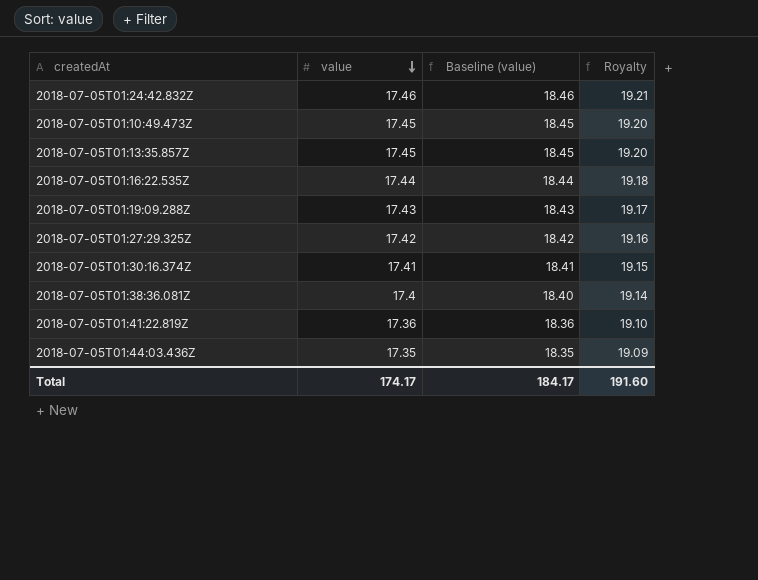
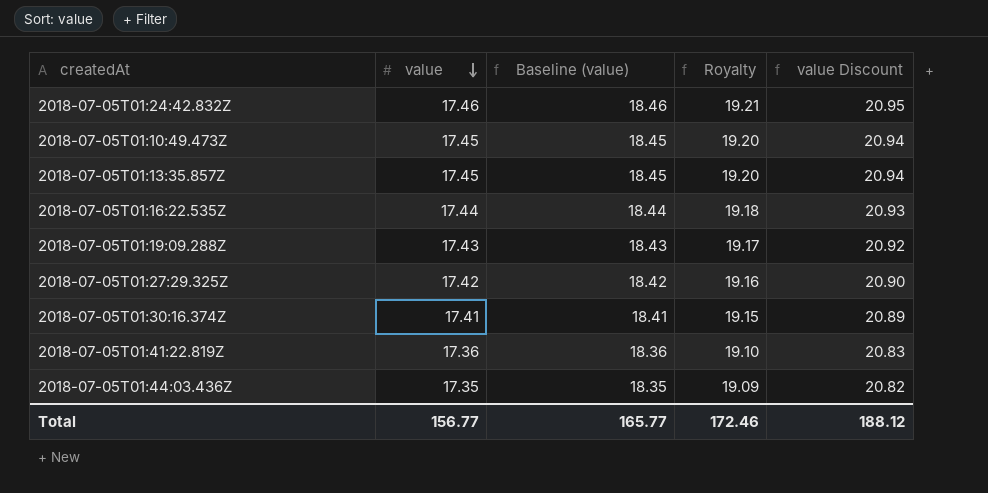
column value Discount | formula: none -> [value] * 1.2
row 2018-07-05T01:38:36.081Z: 17.4 | 18.40 | 19.14 -> none
Total | value: 174.17 -> 156.77
Total | Baseline (value): 184.17 -> 165.77
Total | Royalty: 191.60 -> 172.46

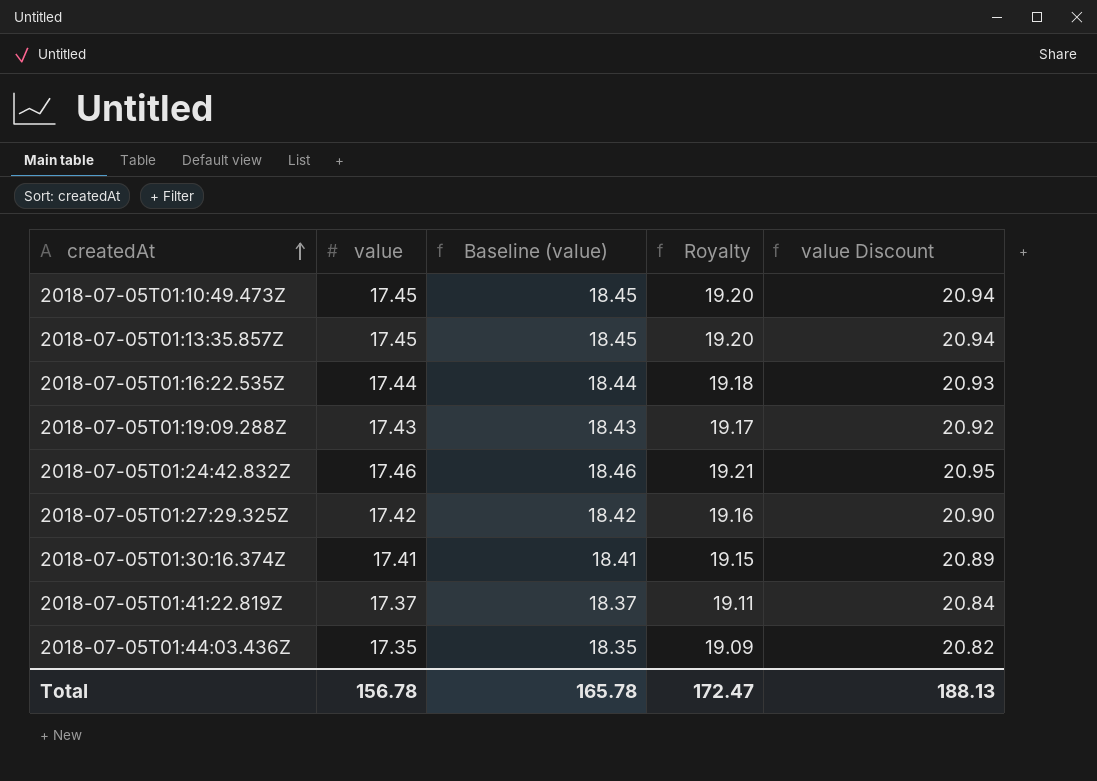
row order: value descending -> createdAt ascending
2018-07-05T01:41:22.819Z | value: 17.36 -> 17.37
2018-07-05T01:41:22.819Z | Baseline (value): 18.36 -> 18.37
2018-07-05T01:41:22.819Z | Royalty: 19.10 -> 19.11
2018-07-05T01:41:22.819Z | value Discount: 20.83 -> 20.84
Total | value: 156.77 -> 156.78
Total | Baseline (value): 165.77 -> 165.78
Total | Royalty: 172.46 -> 172.47
Total | value Discount: 188.12 -> 188.13

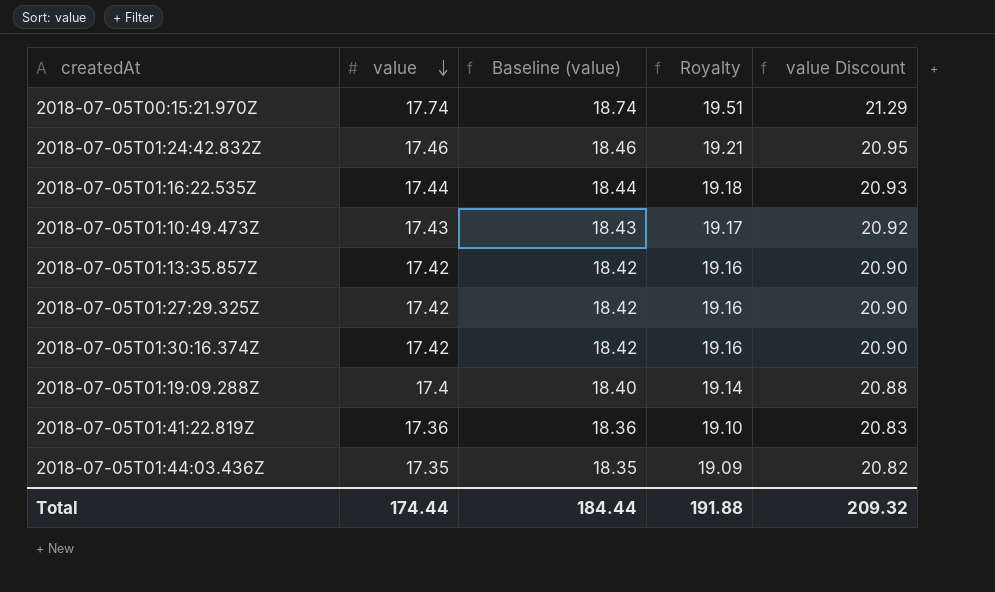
row order: createdAt ascending -> value descending
row 2018-07-05T00:15:21.970Z: none -> 17.74 | 18.74 | 19.51 | 21.29
2018-07-05T01:10:49.473Z | value: 17.45 -> 17.43
2018-07-05T01:10:49.473Z | Baseline (value): 18.45 -> 18.43
2018-07-05T01:10:49.473Z | Royalty: 19.20 -> 19.17
2018-07-05T01:10:49.473Z | value Discount: 20.94 -> 20.92
2018-07-05T01:13:35.857Z | value: 17.45 -> 17.42
2018-07-05T01:13:35.857Z | Baseline (value): 18.45 -> 18.42
2018-07-05T01:13:35.857Z | Royalty: 19.20 -> 19.16
2018-07-05T01:13:35.857Z | value Discount: 20.94 -> 20.90
2018-07-05T01:30:16.374Z | value: 17.41 -> 17.42
2018-07-05T01:30:16.374Z | Baseline (value): 18.41 -> 18.42
2018-07-05T01:30:16.374Z | Royalty: 19.15 -> 19.16
2018-07-05T01:30:16.374Z | value Discount: 20.89 -> 20.90
2018-07-05T01:19:09.288Z | value: 17.43 -> 17.4
2018-07-05T01:19:09.288Z | Baseline (value): 18.43 -> 18.40
2018-07-05T01:19:09.288Z | Royalty: 19.17 -> 19.14
2018-07-05T01:19:09.288Z | value Discount: 20.92 -> 20.88
2018-07-05T01:41:22.819Z | value: 17.37 -> 17.36
2018-07-05T01:41:22.819Z | Baseline (value): 18.37 -> 18.36
2018-07-05T01:41:22.819Z | Royalty: 19.11 -> 19.10
2018-07-05T01:41:22.819Z | value Discount: 20.84 -> 20.83
Total | value: 156.78 -> 174.44
Total | Baseline (value): 165.78 -> 184.44
Total | Royalty: 172.47 -> 191.88
Total | value Discount: 188.13 -> 209.32

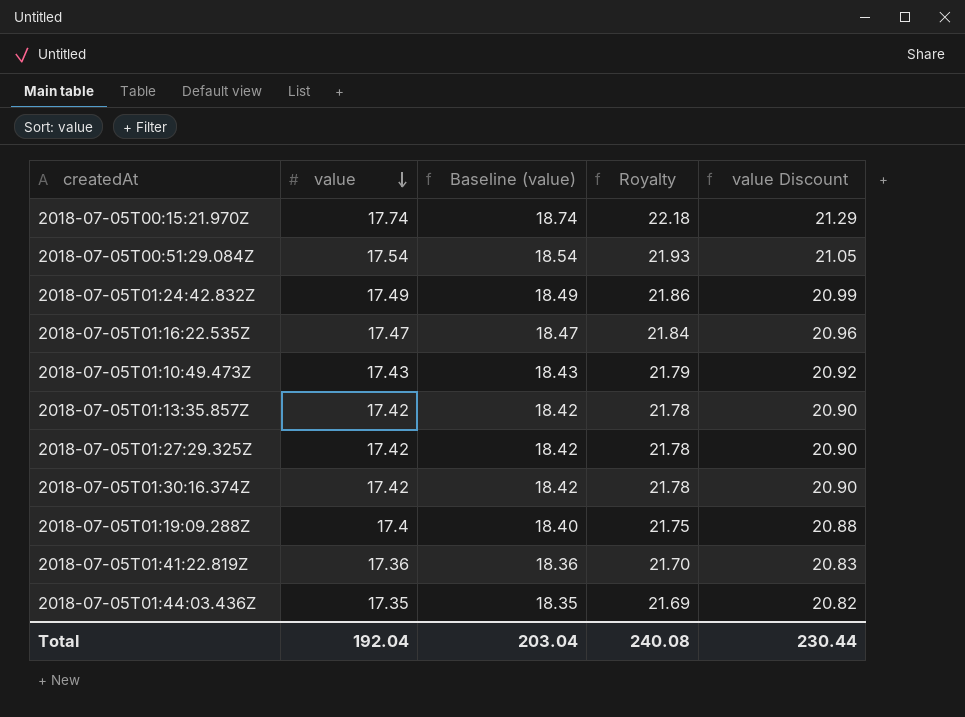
column Royalty | formula: [value] * 1.1 -> [value] * 1.25
row 2018-07-05T00:51:29.084Z: none -> 17.54 | 18.54 | 21.93 | 21.05
2018-07-05T01:24:42.832Z | value: 17.46 -> 17.49
2018-07-05T01:24:42.832Z | Baseline (value): 18.46 -> 18.49
2018-07-05T01:24:42.832Z | value Discount: 20.95 -> 20.99
2018-07-05T01:16:22.535Z | value: 17.44 -> 17.47
2018-07-05T01:16:22.535Z | Baseline (value): 18.44 -> 18.47
2018-07-05T01:16:22.535Z | value Discount: 20.93 -> 20.96
Total | value: 174.44 -> 192.04
Total | Baseline (value): 184.44 -> 203.04
Total | Royalty: 191.88 -> 240.08
Total | value Discount: 209.32 -> 230.44

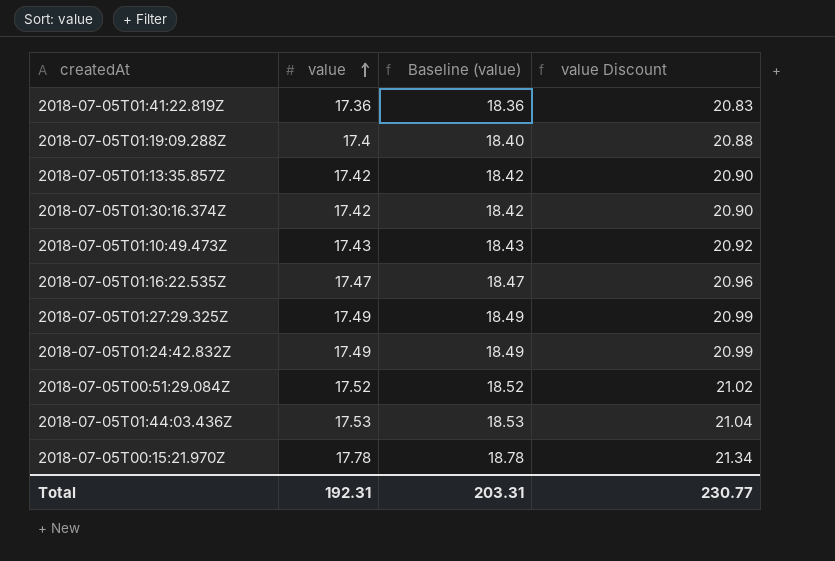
row order: value descending -> value ascending
column Royalty | formula: [value] * 1.25 -> none
2018-07-05T01:27:29.325Z | value: 17.42 -> 17.49
2018-07-05T01:27:29.325Z | Baseline (value): 18.42 -> 18.49
2018-07-05T01:27:29.325Z | value Discount: 20.90 -> 20.99
2018-07-05T00:51:29.084Z | value: 17.54 -> 17.52
2018-07-05T00:51:29.084Z | Baseline (value): 18.54 -> 18.52
2018-07-05T00:51:29.084Z | value Discount: 21.05 -> 21.02
2018-07-05T01:44:03.436Z | value: 17.35 -> 17.53
2018-07-05T01:44:03.436Z | Baseline (value): 18.35 -> 18.53
2018-07-05T01:44:03.436Z | value Discount: 20.82 -> 21.04
2018-07-05T00:15:21.970Z | value: 17.74 -> 17.78
2018-07-05T00:15:21.970Z | Baseline (value): 18.74 -> 18.78
2018-07-05T00:15:21.970Z | value Discount: 21.29 -> 21.34
Total | value: 192.04 -> 192.31
Total | Baseline (value): 203.04 -> 203.31
Total | value Discount: 230.44 -> 230.77

